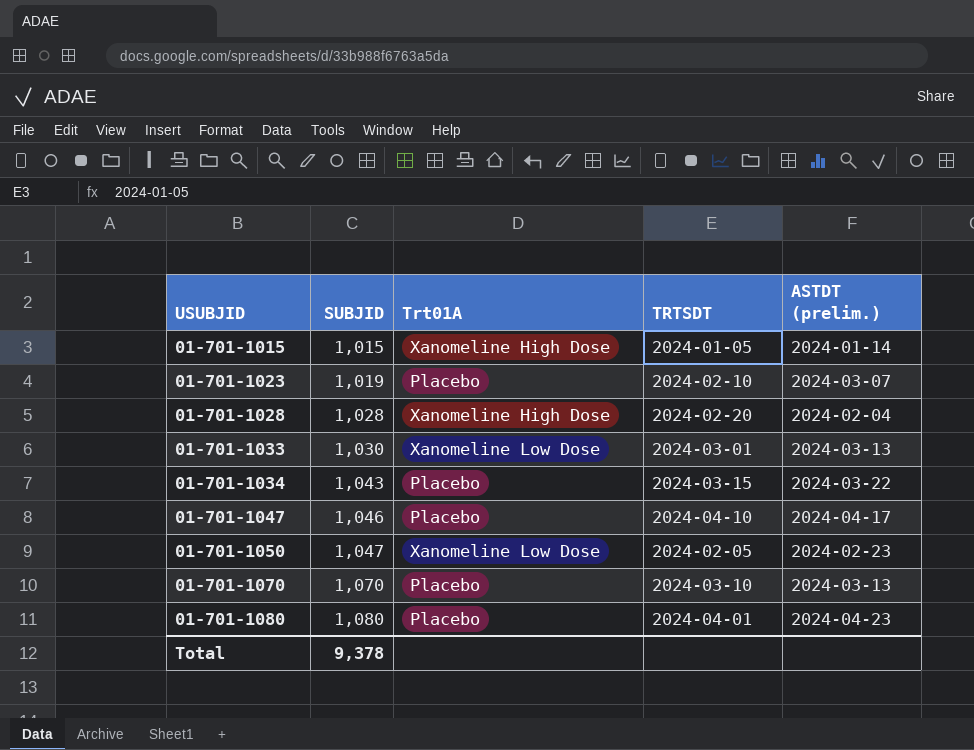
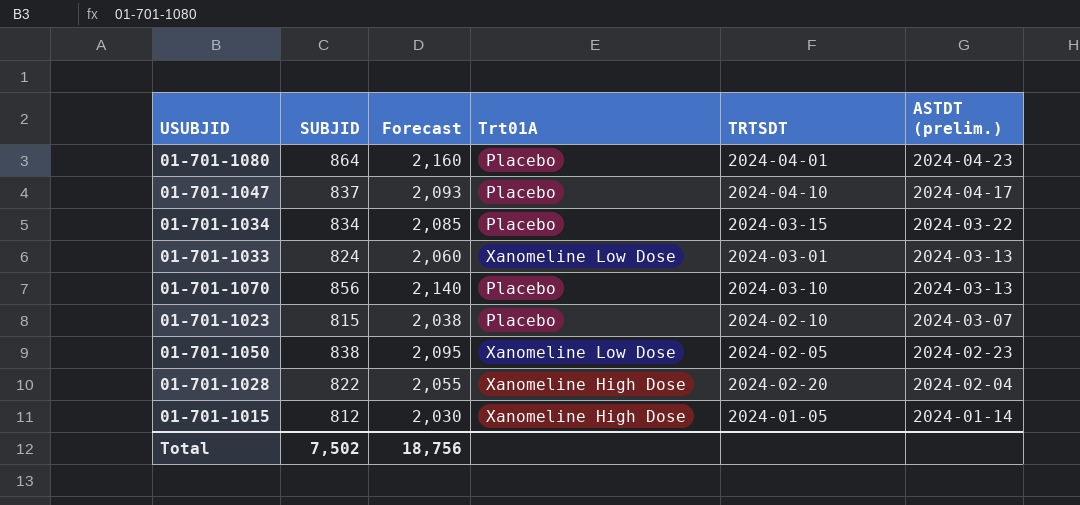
row order: USUBJID ascending -> ASTDT (prelim.) descending
column Forecast | formula: none -> [SUBJID] * 2.5
01-701-1080 | SUBJID: 1,080 -> 864
01-701-1047 | SUBJID: 1,046 -> 837
01-701-1034 | SUBJID: 1,043 -> 834
01-701-1033 | SUBJID: 1,030 -> 824
01-701-1070 | SUBJID: 1,070 -> 856
01-701-1023 | SUBJID: 1,019 -> 815
01-701-1050 | SUBJID: 1,047 -> 838
01-701-1028 | SUBJID: 1,028 -> 822
01-701-1015 | SUBJID: 1,015 -> 812
Total | SUBJID: 9,378 -> 7,502

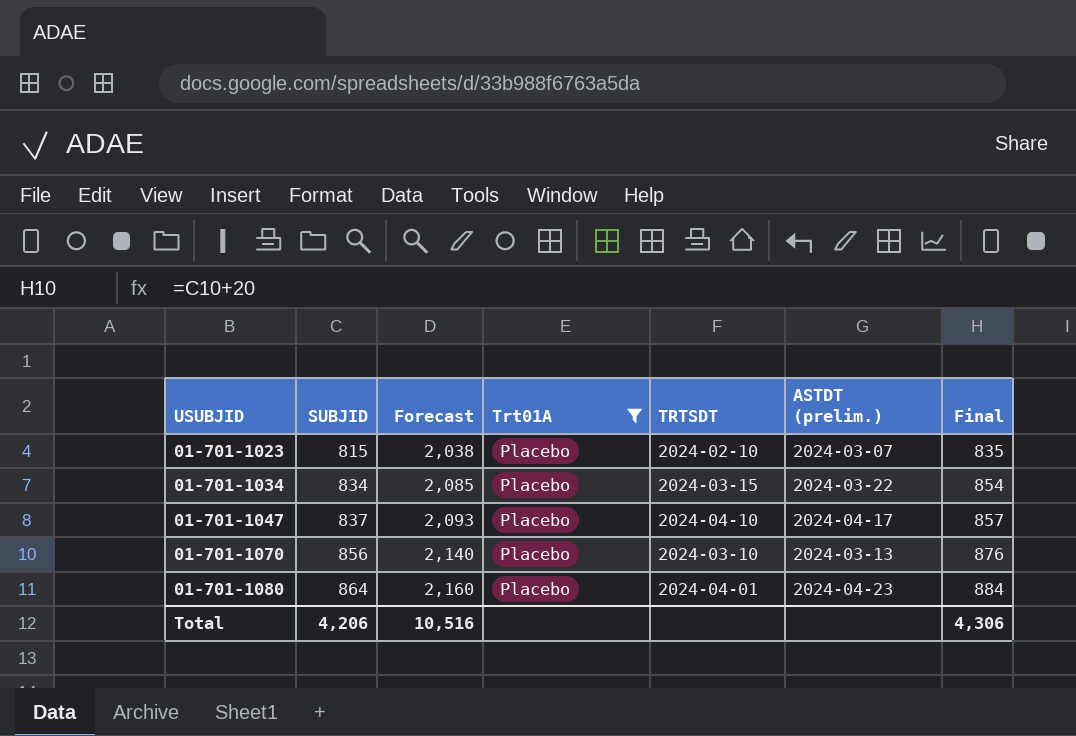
filter: none -> Trt01A = Placebo
row order: ASTDT (prelim.) descending -> USUBJID ascending
column Final | formula: none -> [SUBJID] + 20
Total | SUBJID: 7,502 -> 4,206
Total | Forecast: 18,756 -> 10,516

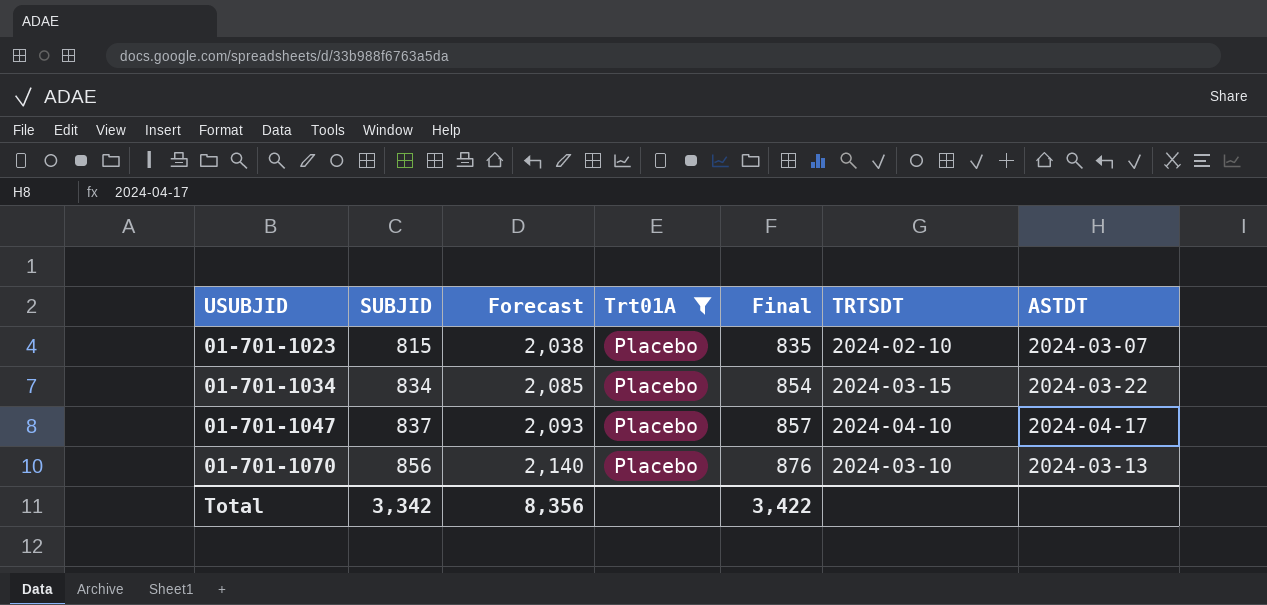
column Final | position: 7 -> 5
column name: ASTDT (prelim.) -> ASTDT
row 01-701-1080: 864 | 2,160 | Placebo | 2024-04-01 | 2024-04-23 | 884 -> none
Total | SUBJID: 4,206 -> 3,342
Total | Forecast: 10,516 -> 8,356
Total | Final: 4,306 -> 3,422

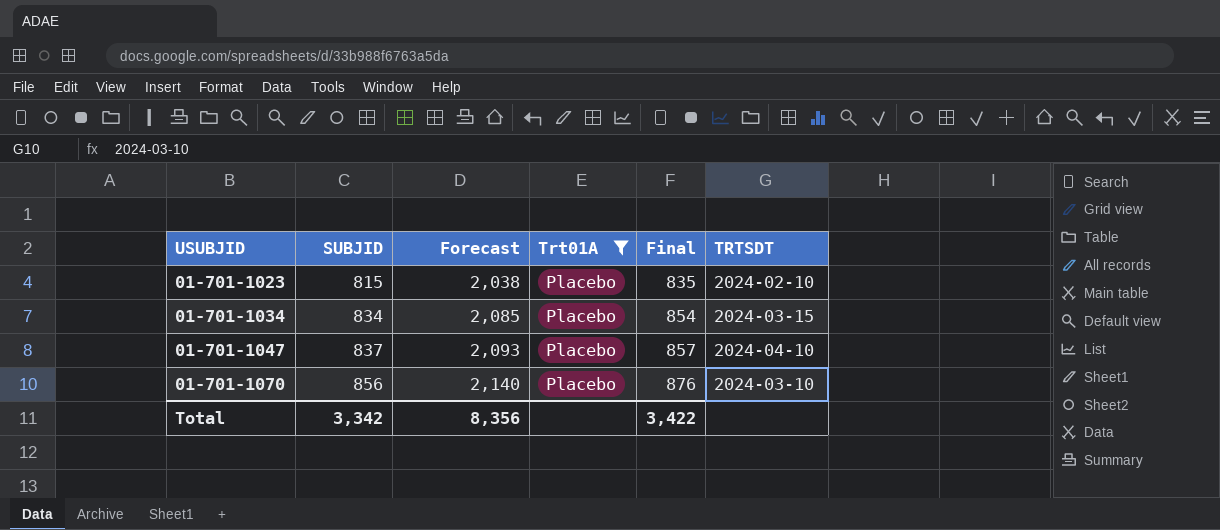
column ASTDT | position: 7 -> none

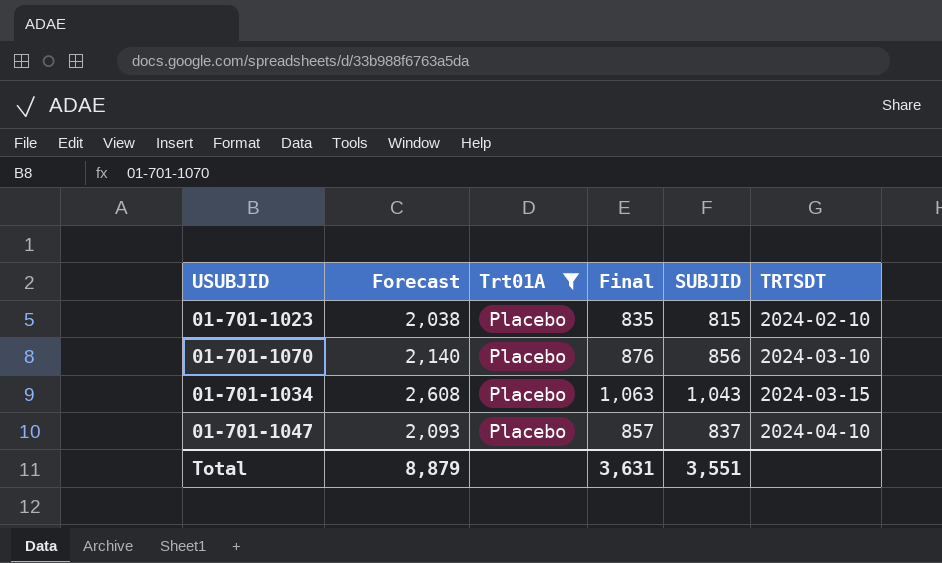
row order: USUBJID ascending -> TRTSDT ascending
column SUBJID | position: 2 -> 5
01-701-1034 | Forecast: 2,085 -> 2,608
01-701-1034 | Final: 854 -> 1,063
01-701-1034 | SUBJID: 834 -> 1,043
Total | Forecast: 8,356 -> 8,879
Total | Final: 3,422 -> 3,631
Total | SUBJID: 3,342 -> 3,551

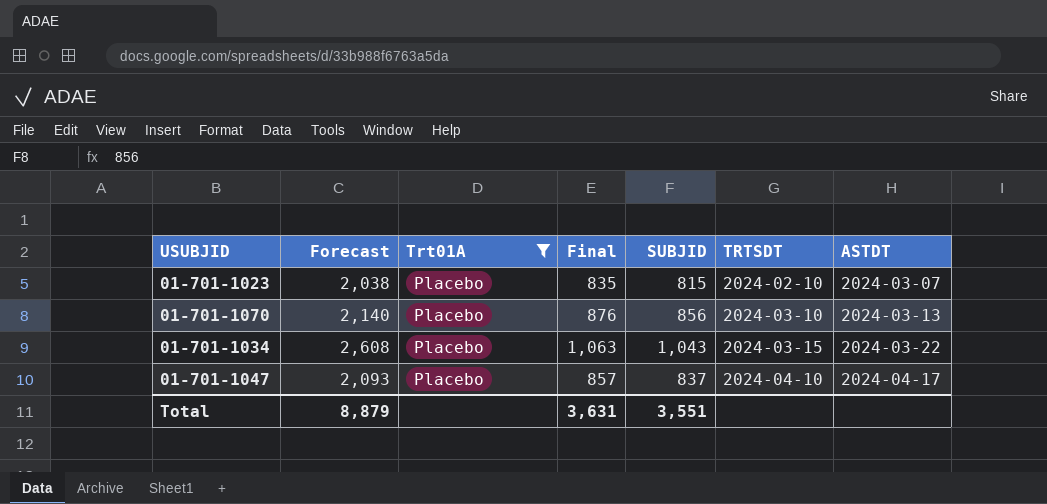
column ASTDT | position: none -> 7

